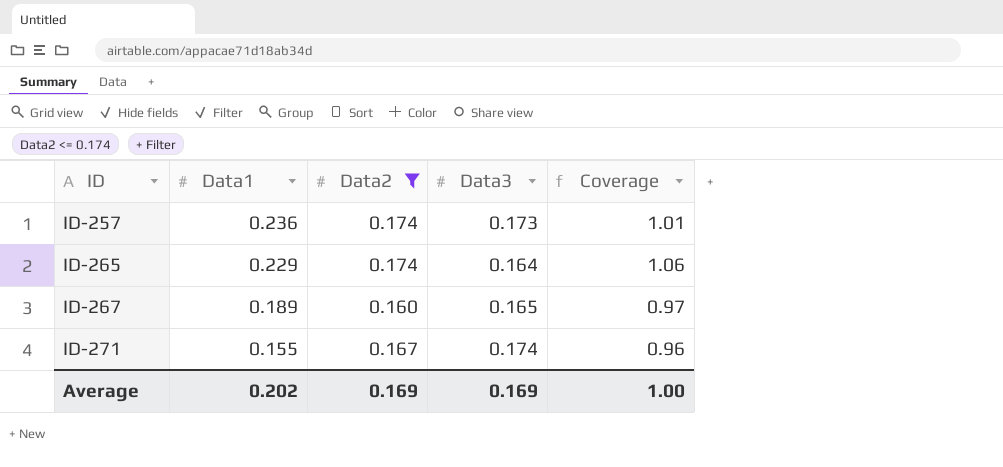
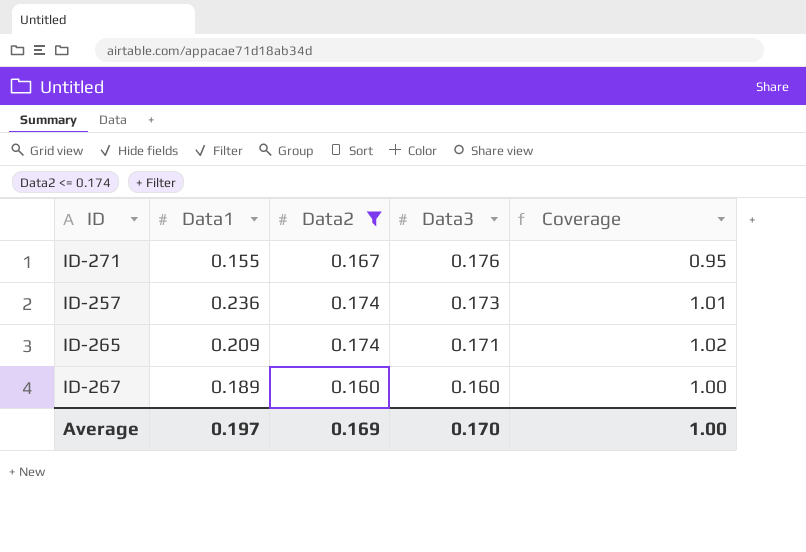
row order: ID ascending -> Data3 descending
ID-271 | Data3: 0.174 -> 0.176
ID-271 | Coverage: 0.96 -> 0.95
ID-265 | Data1: 0.229 -> 0.209
ID-265 | Data3: 0.164 -> 0.171
ID-265 | Coverage: 1.06 -> 1.02
ID-267 | Data3: 0.165 -> 0.160
ID-267 | Coverage: 0.97 -> 1.00
Average | Data1: 0.202 -> 0.197
Average | Data3: 0.169 -> 0.170

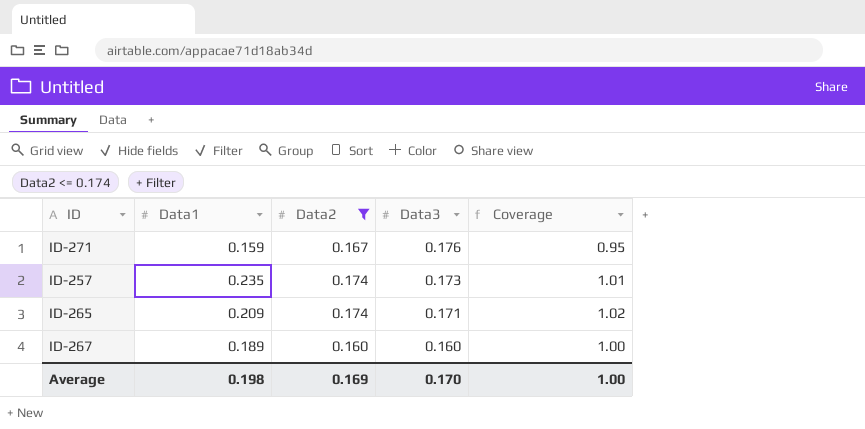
ID-271 | Data1: 0.155 -> 0.159
ID-257 | Data1: 0.236 -> 0.235
Average | Data1: 0.197 -> 0.198

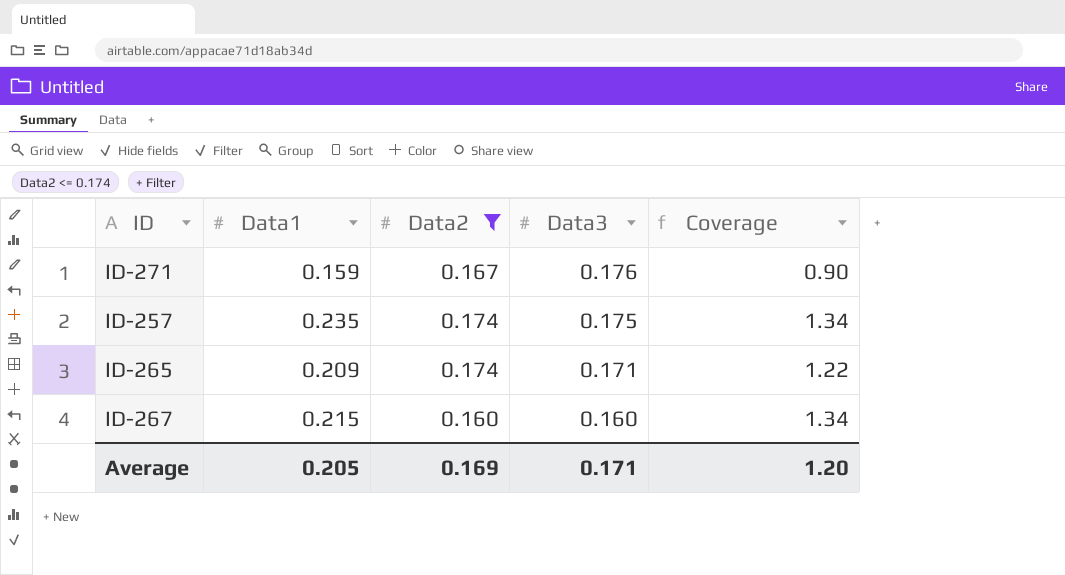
column Coverage | formula: [Data2] / [Data3] -> [Data1] / [Data3]
ID-257 | Data3: 0.173 -> 0.175
ID-267 | Data1: 0.189 -> 0.215
Average | Data1: 0.198 -> 0.205
Average | Data3: 0.170 -> 0.171
Average | Coverage: 1.00 -> 1.20

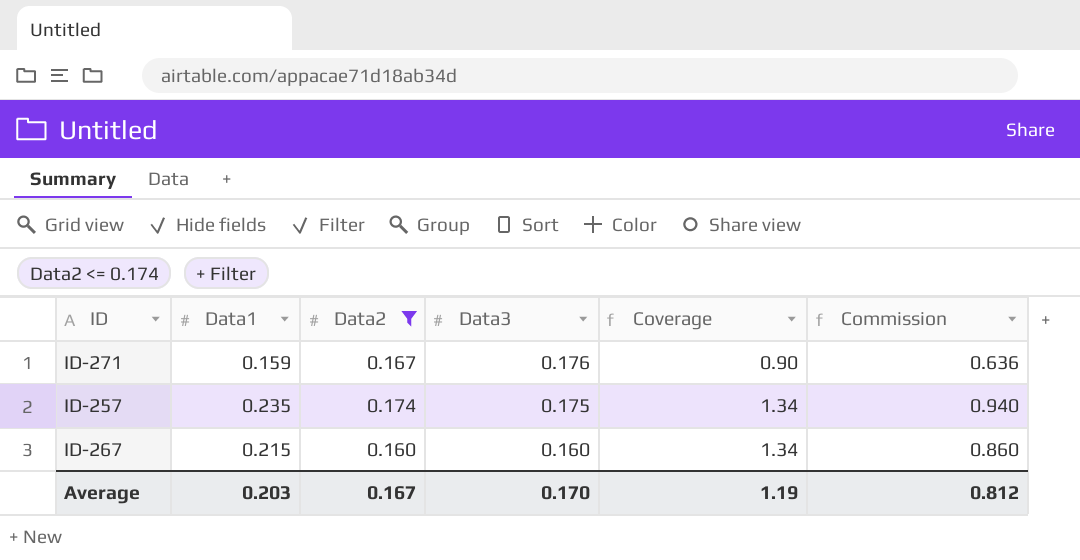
column Commission | formula: none -> [Data1] * 4
row ID-265: 0.209 | 0.174 | 0.171 | 1.22 -> none
Average | Data1: 0.205 -> 0.203
Average | Data2: 0.169 -> 0.167
Average | Data3: 0.171 -> 0.170
Average | Coverage: 1.20 -> 1.19

